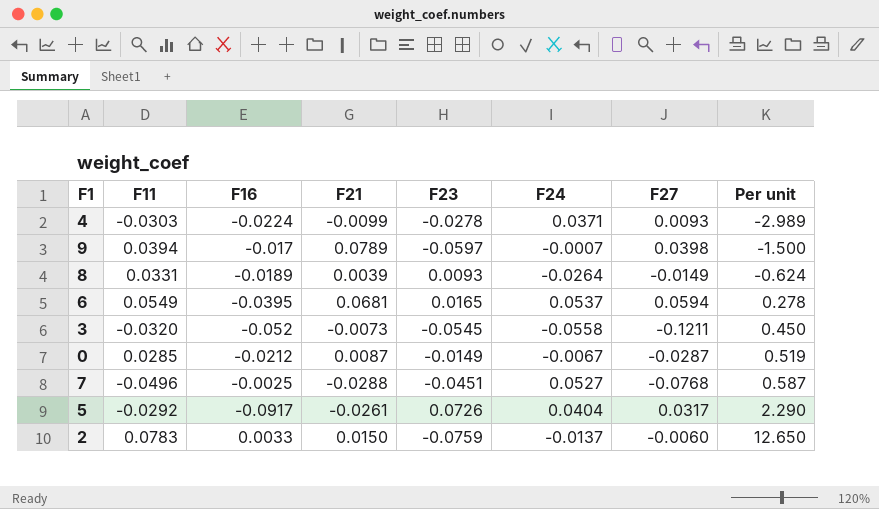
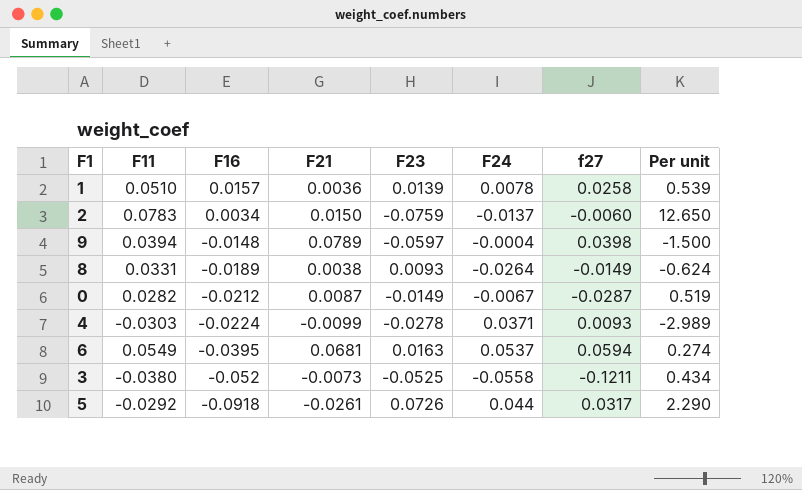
row order: Per unit ascending -> F16 descending
column name: F27 -> f27
row 7: -0.0496 | -0.0025 | -0.0288 | -0.0451 | 0.0527 | -0.0768 | 0.587 -> none
row 1: none -> 0.0510 | 0.0157 | 0.0036 | 0.0139 | 0.0078 | 0.0258 | 0.539
2 | F16: 0.0033 -> 0.0034
9 | F16: -0.017 -> -0.0148
9 | F24: -0.0007 -> -0.0004
8 | F21: 0.0039 -> 0.0038
0 | F11: 0.0285 -> 0.0282
6 | F23: 0.0165 -> 0.0163
6 | Per unit: 0.278 -> 0.274
3 | F11: -0.0320 -> -0.0380
3 | F23: -0.0545 -> -0.0525
3 | Per unit: 0.450 -> 0.434
5 | F16: -0.0917 -> -0.0918
5 | F24: 0.0404 -> 0.044

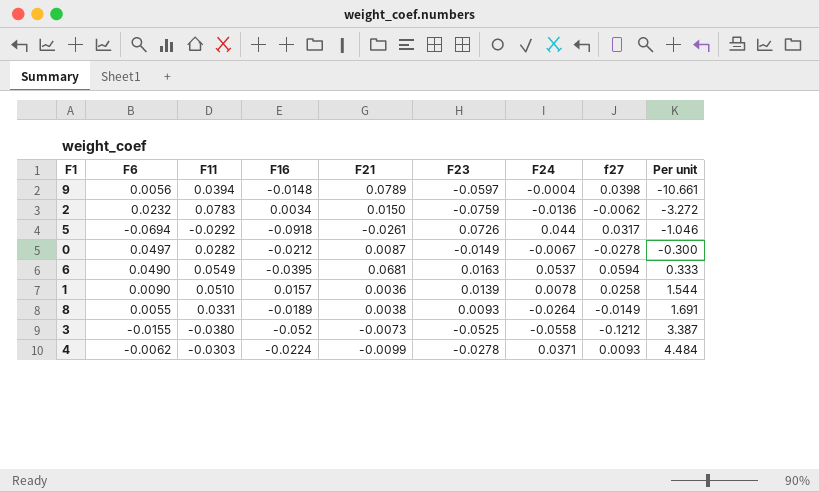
row order: F16 descending -> Per unit ascending
column F6 | position: none -> 2
column Per unit | formula: [F23] / [f27] -> [F23] / [F6]
2 | F24: -0.0137 -> -0.0136
2 | f27: -0.0060 -> -0.0062
0 | f27: -0.0287 -> -0.0278
3 | f27: -0.1211 -> -0.1212

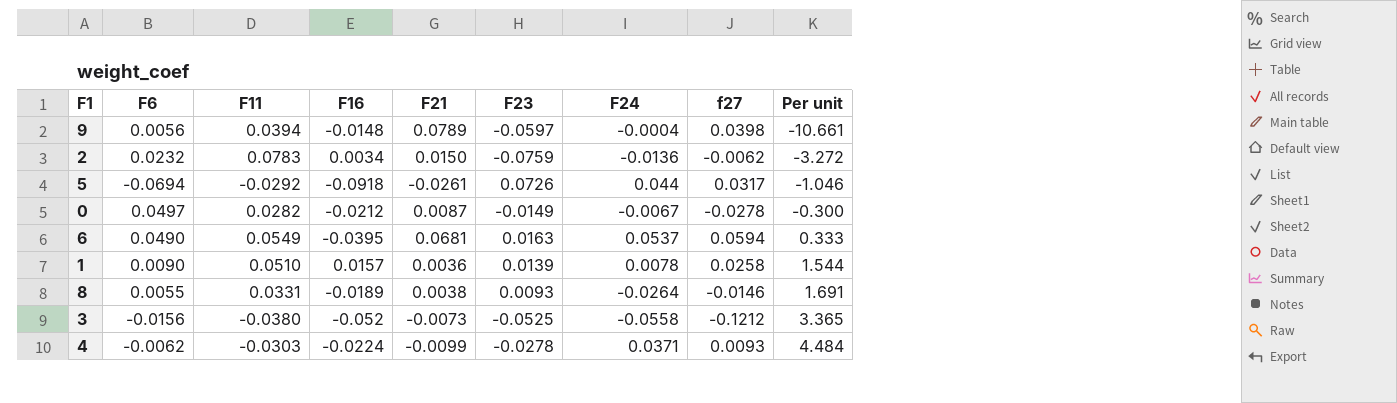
8 | f27: -0.0149 -> -0.0146
3 | F6: -0.0155 -> -0.0156
3 | Per unit: 3.387 -> 3.365

